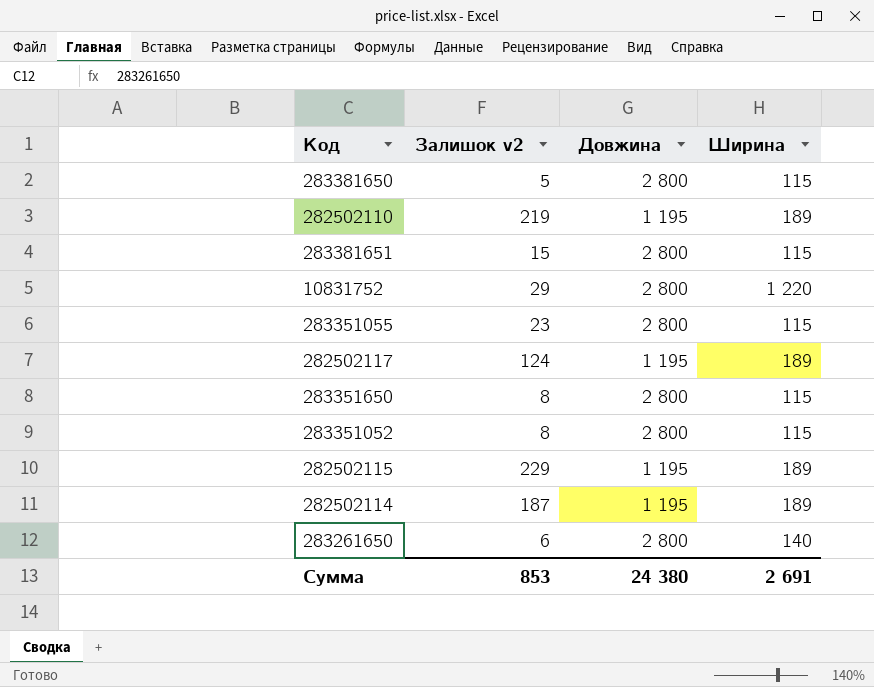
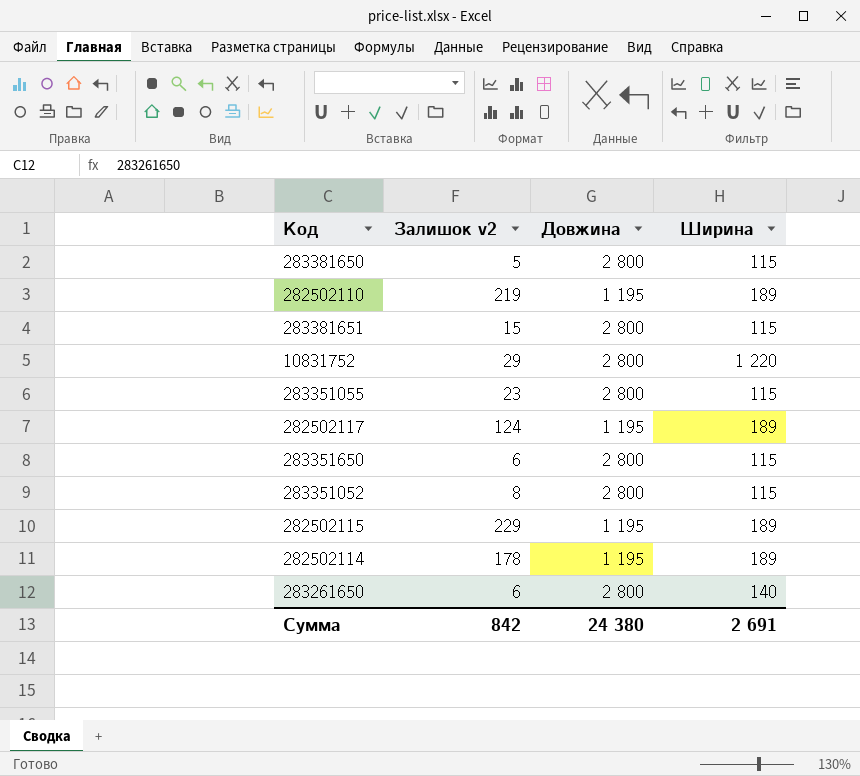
283351650 | Залишок v2: 8 -> 6
282502114 | Залишок v2: 187 -> 178
Сумма | Залишок v2: 853 -> 842

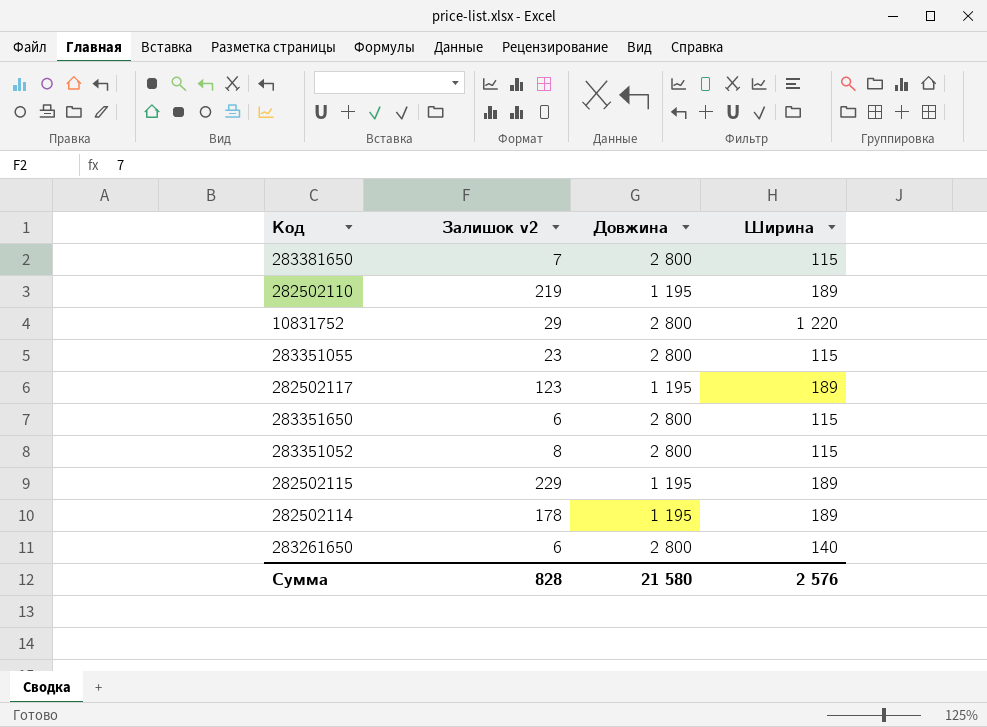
row 283381651: 15 | 2 800 | 115 -> none
283381650 | Залишок v2: 5 -> 7
282502117 | Залишок v2: 124 -> 123
Сумма | Залишок v2: 842 -> 828
Сумма | Довжина: 24 380 -> 21 580
Сумма | Ширина: 2 691 -> 2 576

